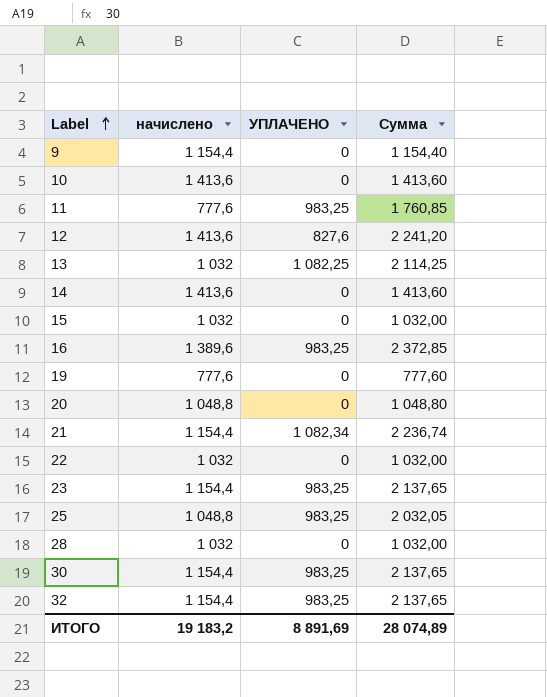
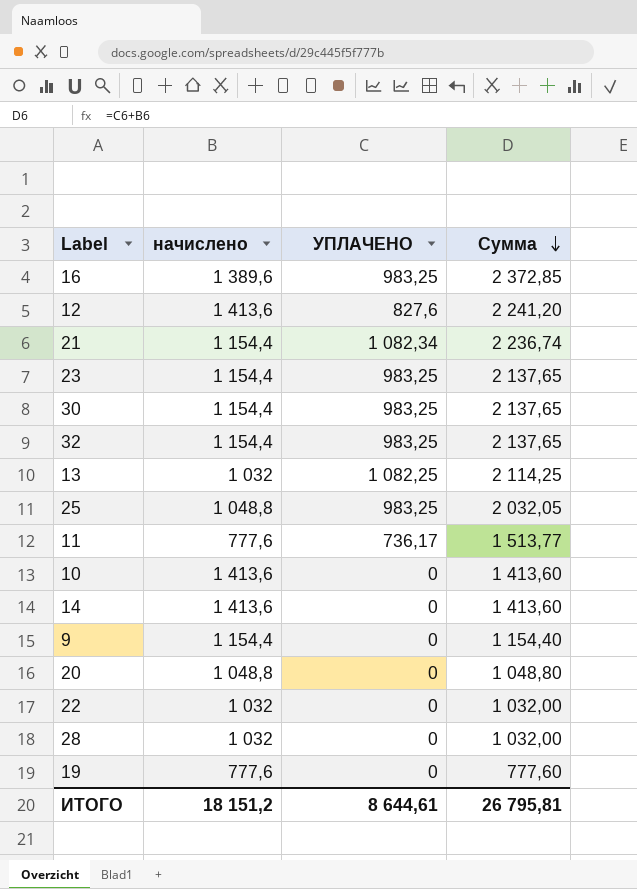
row order: Label ascending -> Сумма descending
row 15: 1 032 | 0 | 1 032,00 -> none
11 | УПЛАЧЕНО: 983,25 -> 736,17
11 | Сумма: 1 760,85 -> 1 513,77
ИТОГО | начислено: 19 183,2 -> 18 151,2
ИТОГО | УПЛАЧЕНО: 8 891,69 -> 8 644,61
ИТОГО | Сумма: 28 074,89 -> 26 795,81

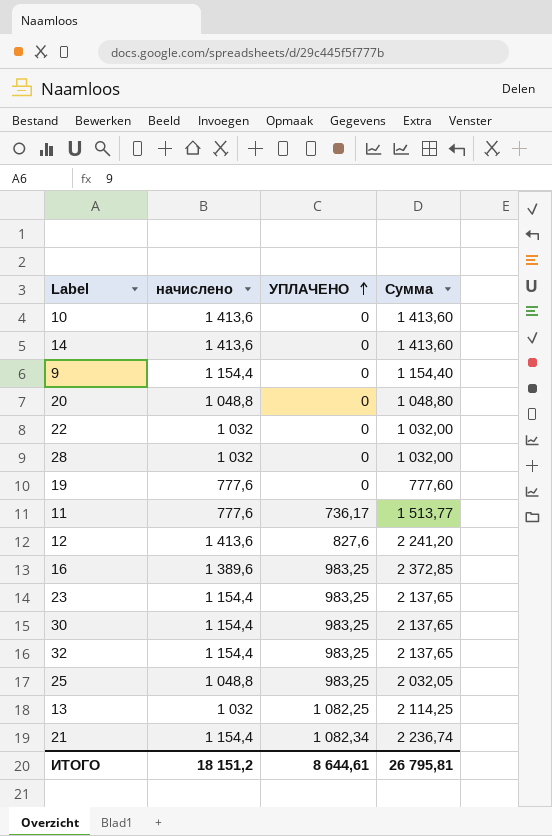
row order: Сумма descending -> УПЛАЧЕНО ascending

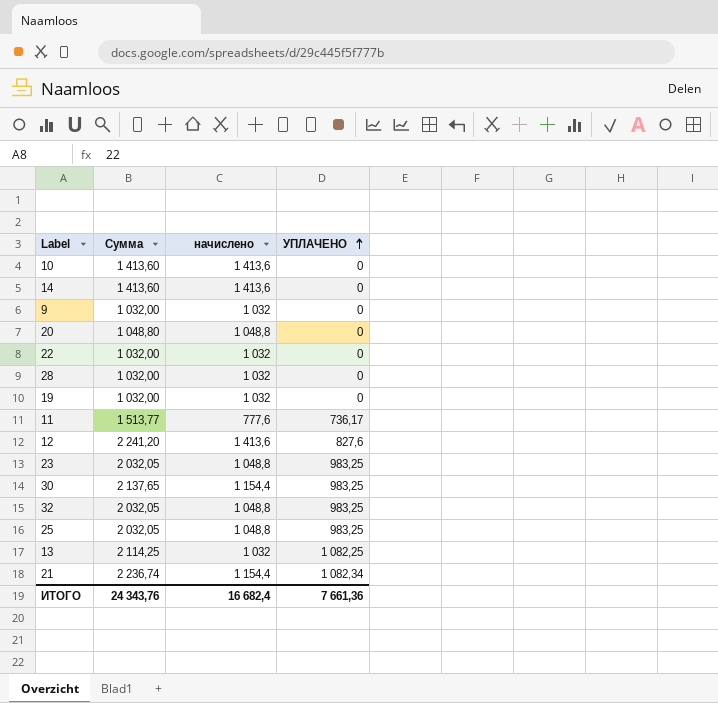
column Сумма | position: 4 -> 2
row 16: 1 389,6 | 983,25 | 2 372,85 -> none
9 | Сумма: 1 154,40 -> 1 032,00
9 | начислено: 1 154,4 -> 1 032
19 | Сумма: 777,60 -> 1 032,00
19 | начислено: 777,6 -> 1 032
23 | Сумма: 2 137,65 -> 2 032,05
23 | начислено: 1 154,4 -> 1 048,8
32 | Сумма: 2 137,65 -> 2 032,05
32 | начислено: 1 154,4 -> 1 048,8
ИТОГО | Сумма: 26 795,81 -> 24 343,76
ИТОГО | начислено: 18 151,2 -> 16 682,4
ИТОГО | УПЛАЧЕНО: 8 644,61 -> 7 661,36

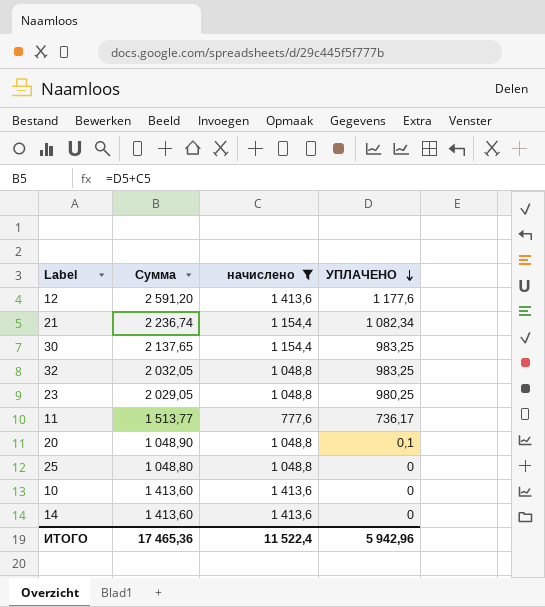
filter: none -> начислено != 1 032
row order: УПЛАЧЕНО ascending -> УПЛАЧЕНО descending
12 | Сумма: 2 241,20 -> 2 591,20
12 | УПЛАЧЕНО: 827,6 -> 1 177,6
23 | Сумма: 2 032,05 -> 2 029,05
23 | УПЛАЧЕНО: 983,25 -> 980,25
20 | Сумма: 1 048,80 -> 1 048,90
20 | УПЛАЧЕНО: 0 -> 0,1
25 | Сумма: 2 032,05 -> 1 048,80
25 | УПЛАЧЕНО: 983,25 -> 0
ИТОГО | Сумма: 24 343,76 -> 17 465,36
ИТОГО | начислено: 16 682,4 -> 11 522,4
ИТОГО | УПЛАЧЕНО: 7 661,36 -> 5 942,96

